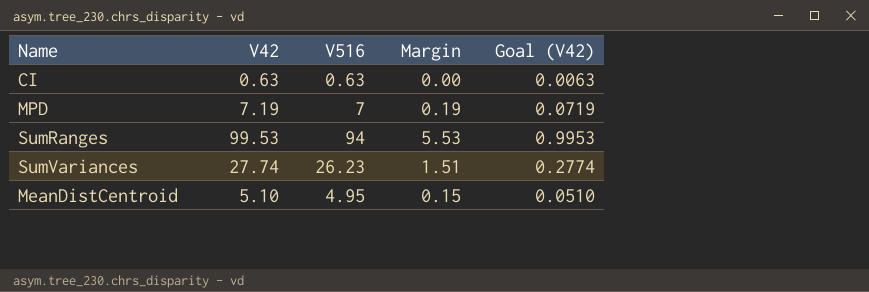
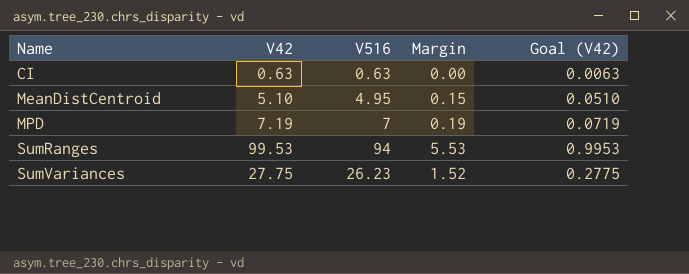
row order: none -> Name ascending
SumVariances | V42: 27.74 -> 27.75
SumVariances | Margin: 1.51 -> 1.52
SumVariances | Goal (V42): 0.2774 -> 0.2775

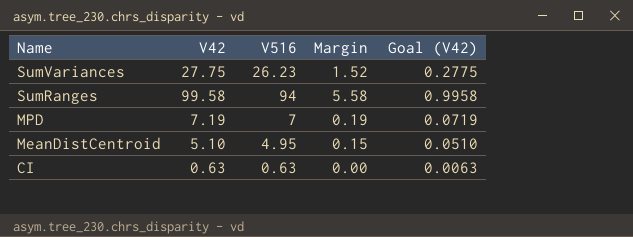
row order: Name ascending -> Name descending
SumRanges | V42: 99.53 -> 99.58
SumRanges | Margin: 5.53 -> 5.58
SumRanges | Goal (V42): 0.9953 -> 0.9958

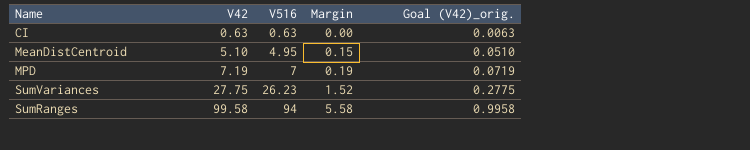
row order: Name descending -> V42 ascending
column name: Goal (V42) -> Goal (V42)_orig.

